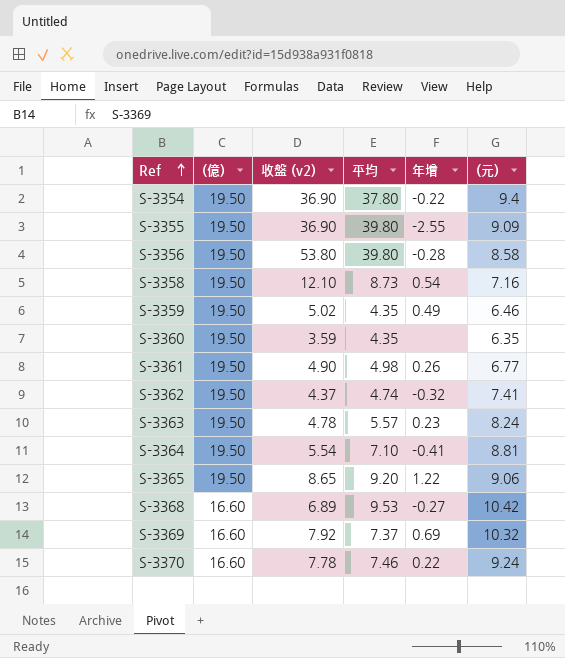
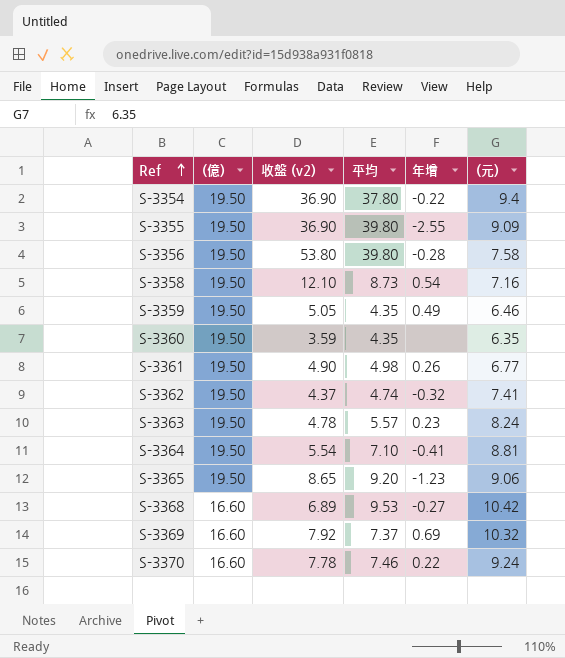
S-3356 | (元): 8.58 -> 7.58
S-3359 | 收盤 (v2): 5.02 -> 5.05
S-3365 | 年增: 1.22 -> -1.23

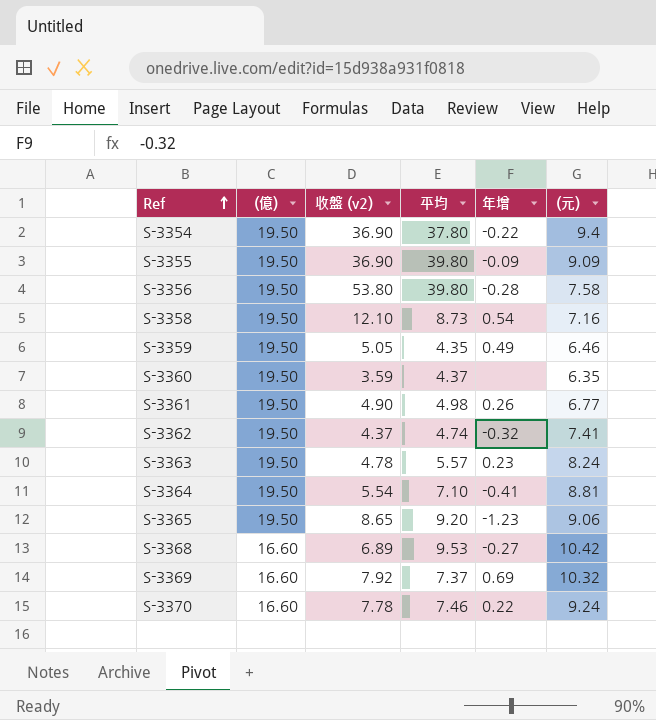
S-3355 | 年增: -2.55 -> -0.09
S-3360 | 平均: 4.35 -> 4.37

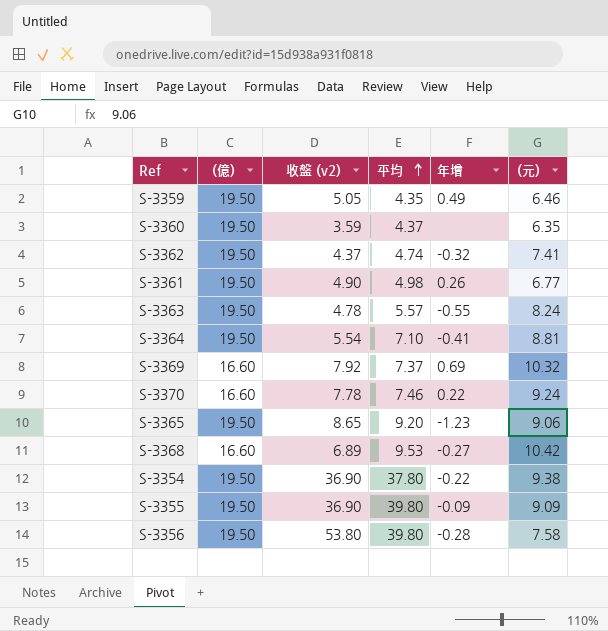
row order: Ref ascending -> 平均 ascending
row S-3358: 19.50 | 12.10 | 8.73 | 0.54 | 7.16 -> none
S-3363 | 年增: 0.23 -> -0.55
S-3354 | (元): 9.4 -> 9.38

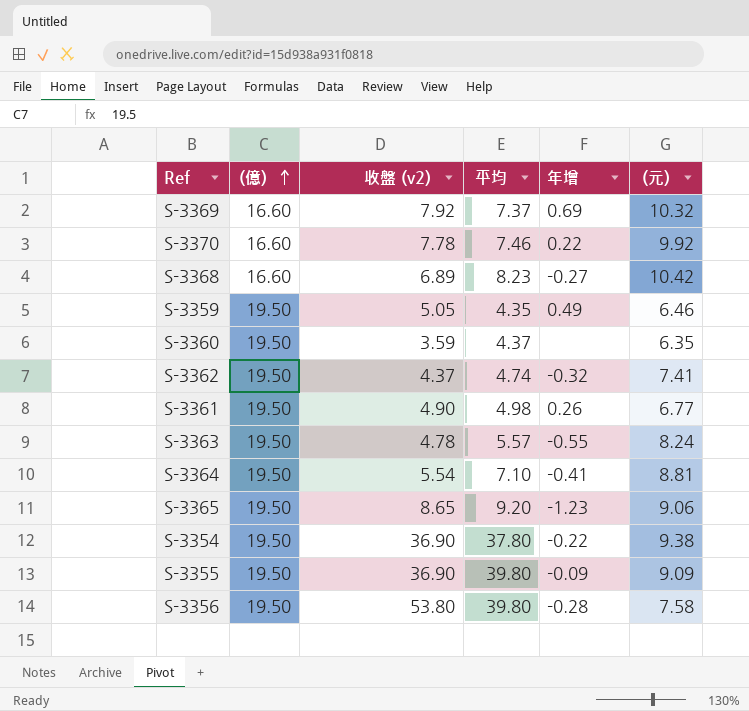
row order: 平均 ascending -> (億) ascending
S-3370 | (元): 9.24 -> 9.92
S-3368 | 平均: 9.53 -> 8.23

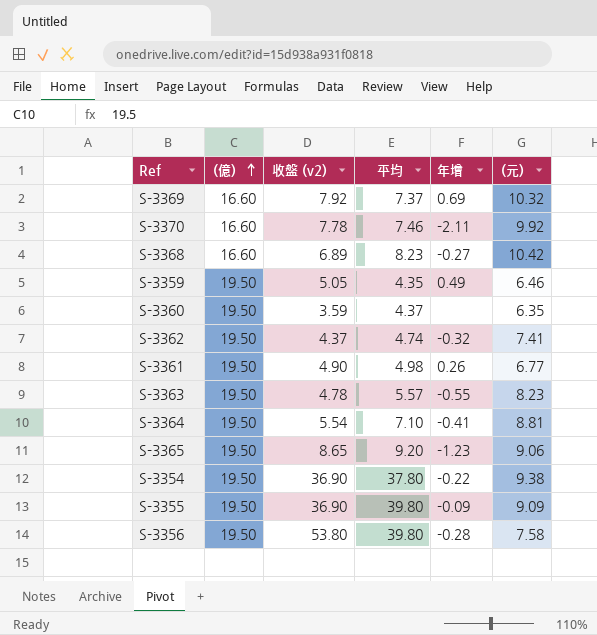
S-3370 | 年增: 0.22 -> -2.11
S-3363 | (元): 8.24 -> 8.23

